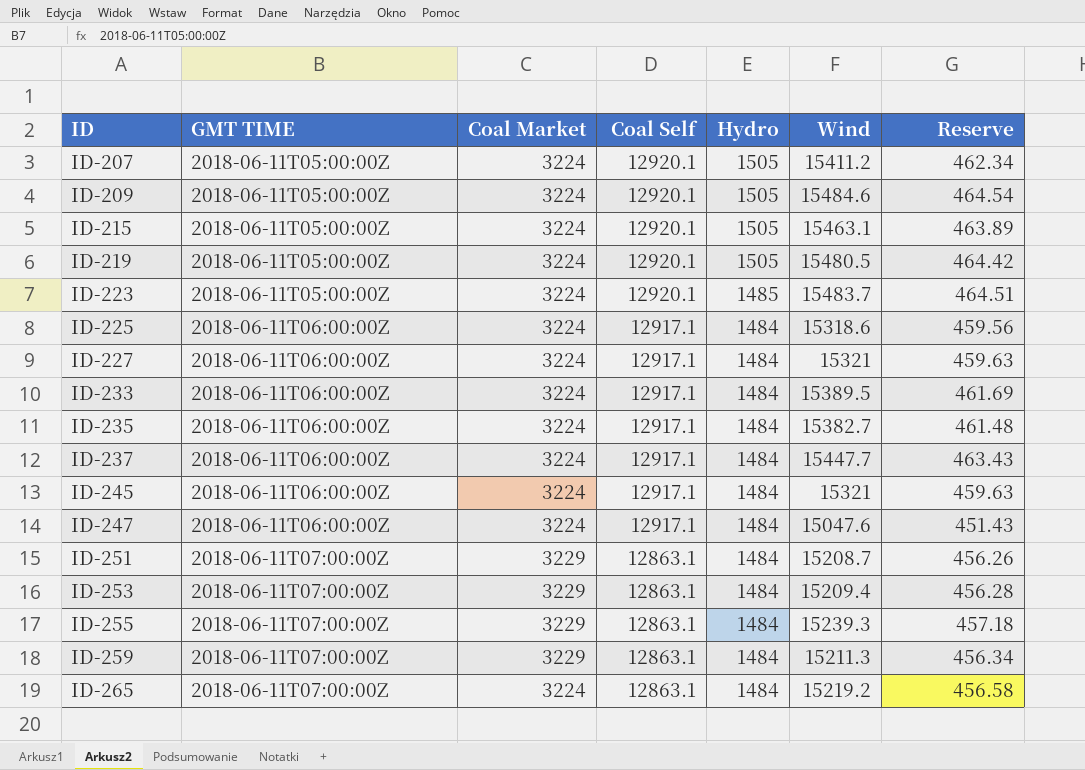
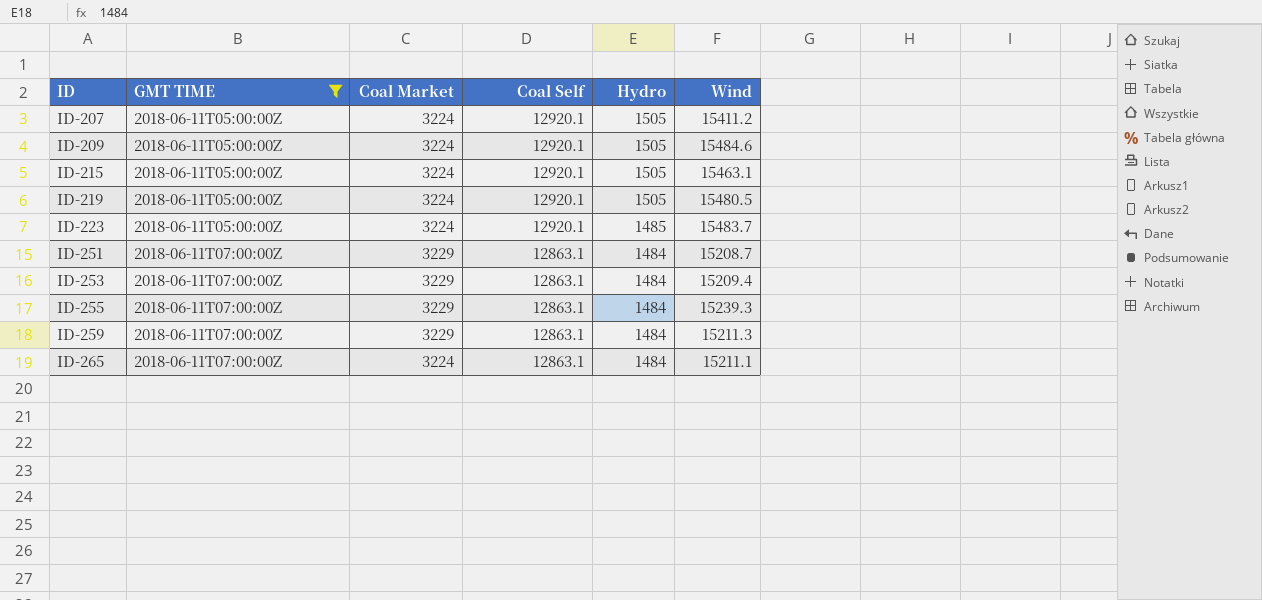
filter: none -> GMT TIME != 2018-06-11T06:00:00Z
column Reserve | formula: [Wind] * 0.03 -> none
ID-265 | Wind: 15219.2 -> 15211.1

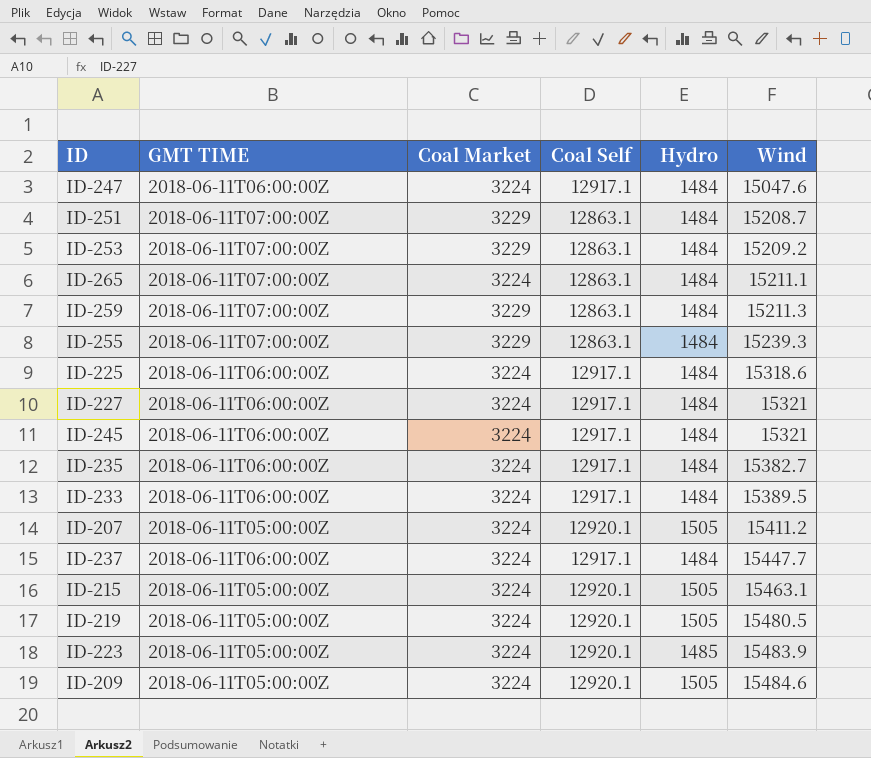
filter: GMT TIME != 2018-06-11T06:00:00Z -> none
row order: ID ascending -> Wind ascending
ID-253 | Wind: 15209.4 -> 15209.2
ID-223 | Wind: 15483.7 -> 15483.9

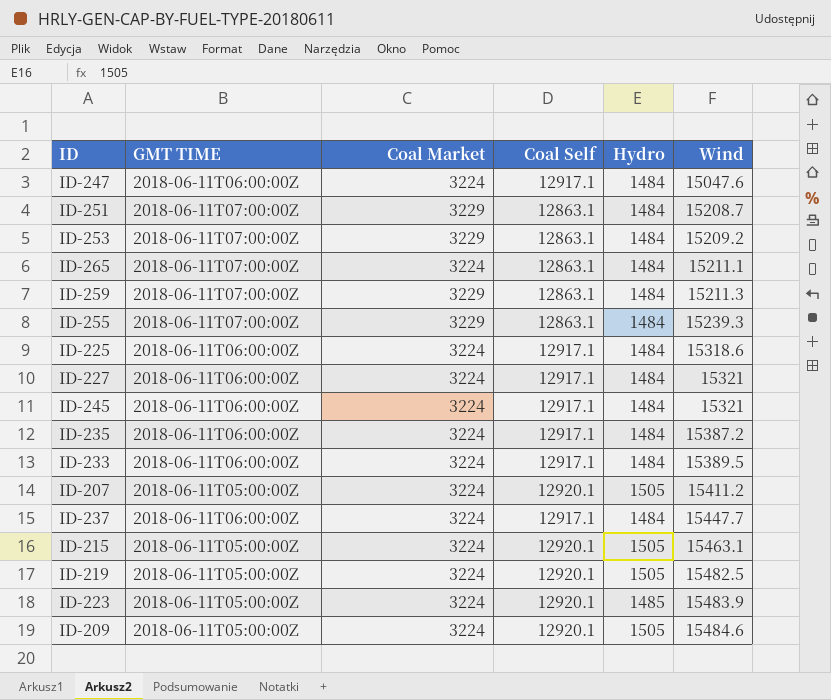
ID-235 | Wind: 15382.7 -> 15387.2
ID-219 | Wind: 15480.5 -> 15482.5

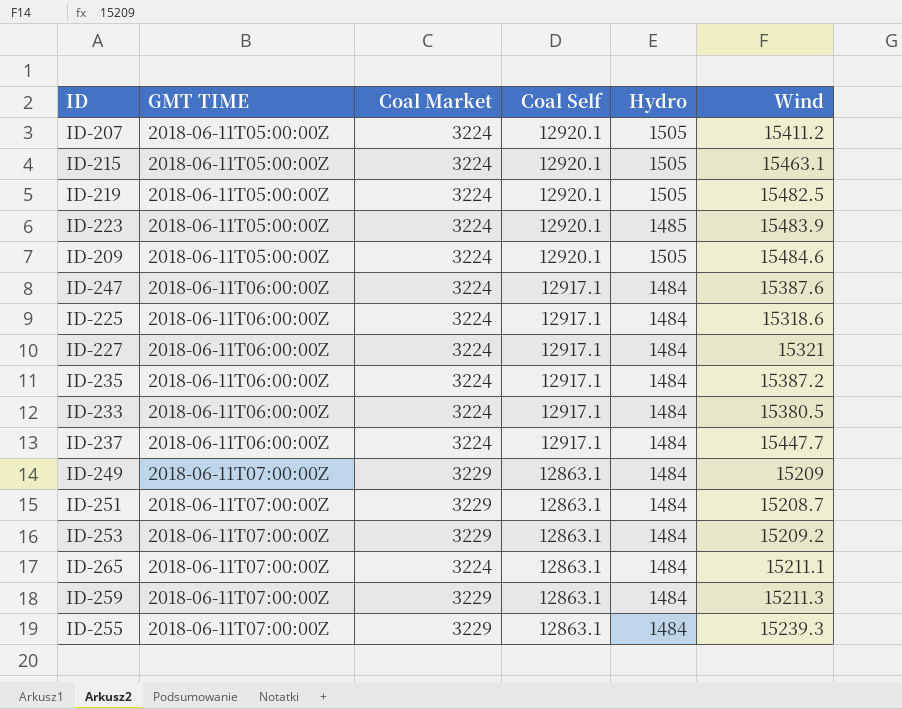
row order: Wind ascending -> GMT TIME ascending
row ID-245: 2018-06-11T06:00:00Z | 3224 | 12917.1 | 1484 | 15321 -> none
ID-247 | Wind: 15047.6 -> 15387.6
ID-233 | Wind: 15389.5 -> 15380.5
row ID-249: none -> 2018-06-11T07:00:00Z | 3229 | 12863.1 | 1484 | 15209

